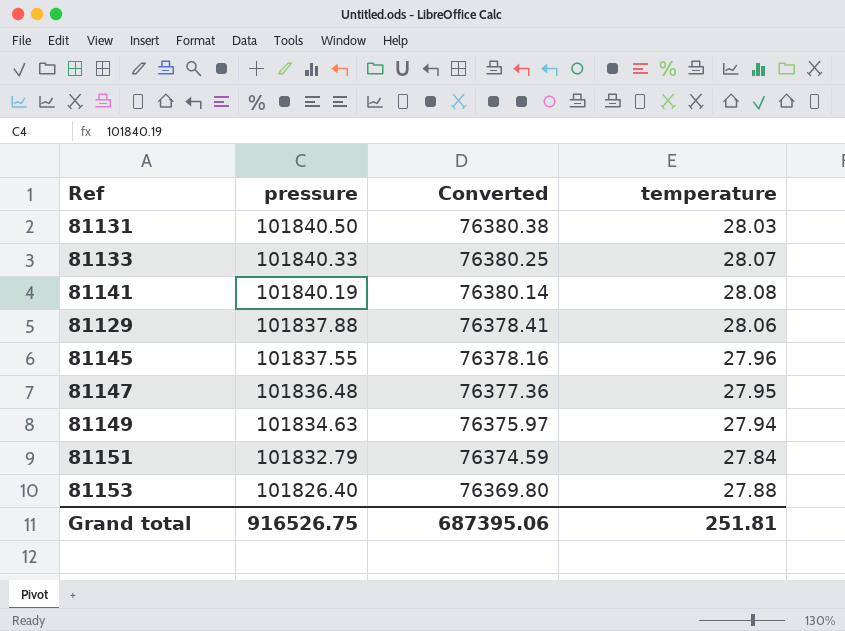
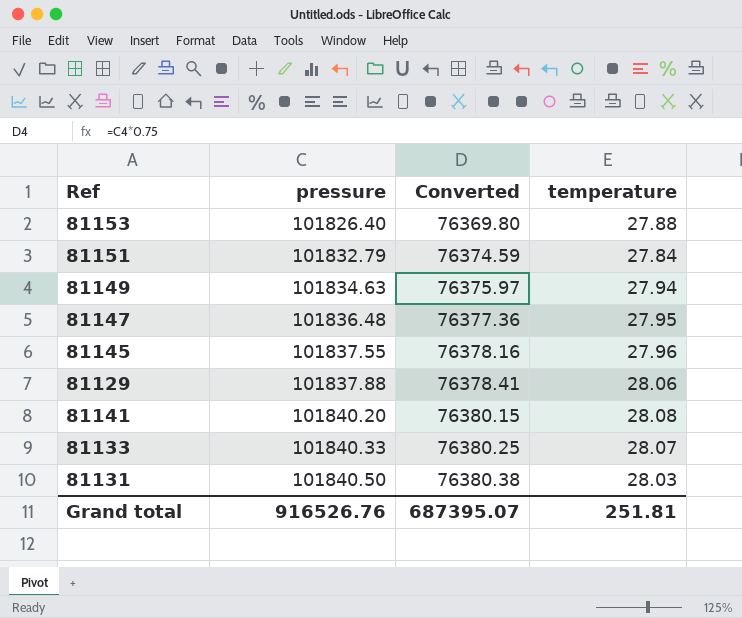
row order: pressure descending -> pressure ascending
81141 | pressure: 101840.19 -> 101840.20
81141 | Converted: 76380.14 -> 76380.15
Grand total | pressure: 916526.75 -> 916526.76
Grand total | Converted: 687395.06 -> 687395.07

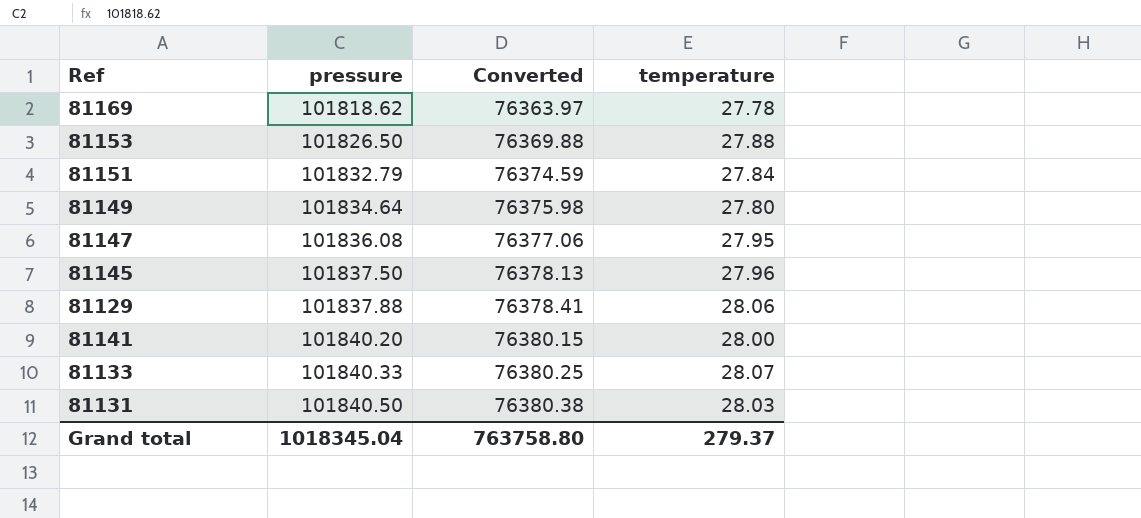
row 81169: none -> 101818.62 | 76363.97 | 27.78
81153 | pressure: 101826.40 -> 101826.50
81153 | Converted: 76369.80 -> 76369.88
81149 | pressure: 101834.63 -> 101834.64
81149 | Converted: 76375.97 -> 76375.98
81149 | temperature: 27.94 -> 27.80
81147 | pressure: 101836.48 -> 101836.08
81147 | Converted: 76377.36 -> 76377.06
81145 | pressure: 101837.55 -> 101837.50
81145 | Converted: 76378.16 -> 76378.13
81141 | temperature: 28.08 -> 28.00
Grand total | pressure: 916526.76 -> 1018345.04
Grand total | Converted: 687395.07 -> 763758.80
Grand total | temperature: 251.81 -> 279.37

